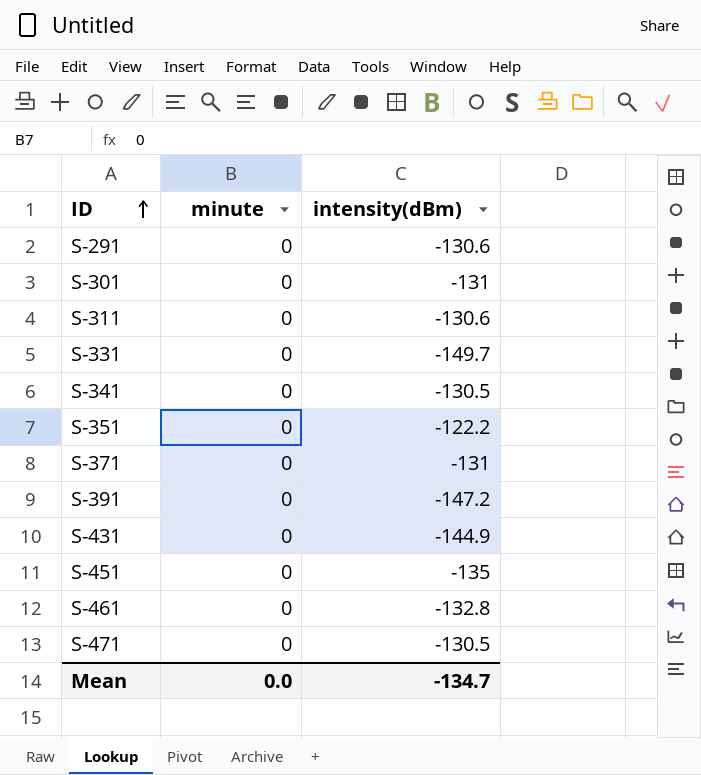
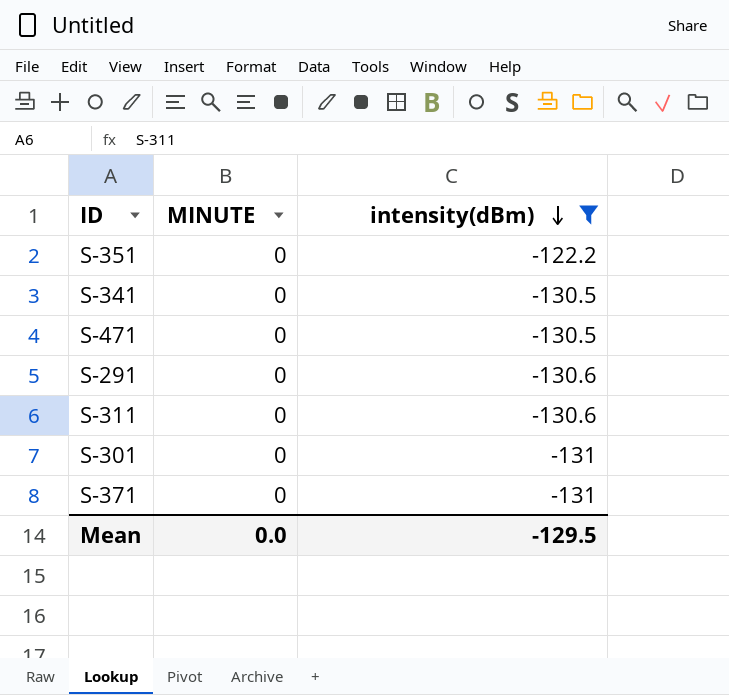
filter: none -> intensity(dBm) >= -131
row order: ID ascending -> intensity(dBm) descending
column name: minute -> MINUTE
Mean | intensity(dBm): -134.7 -> -129.5

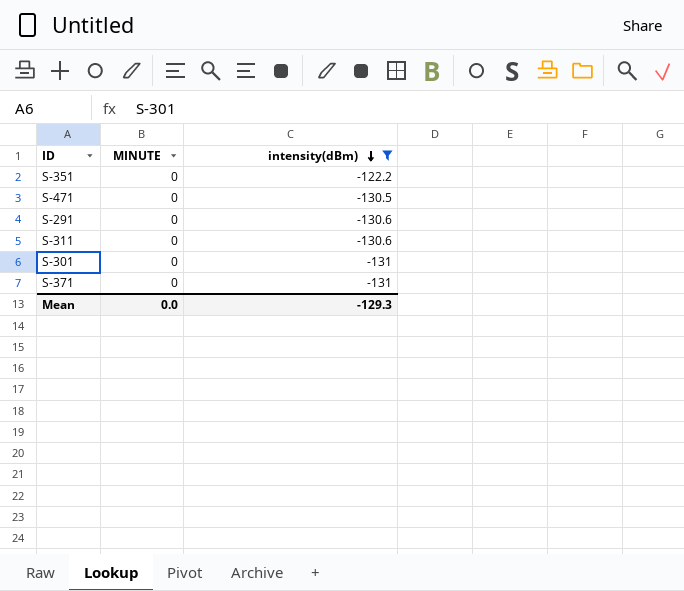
row S-341: 0 | -130.5 -> none
Mean | intensity(dBm): -129.5 -> -129.3

